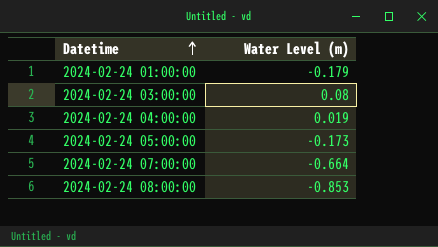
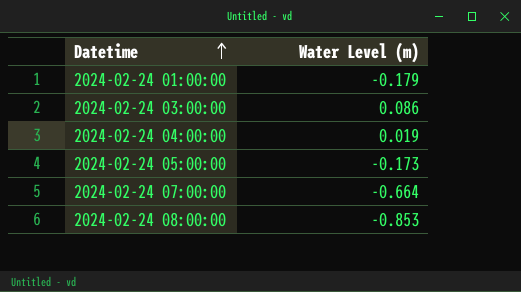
2024-02-24 03:00:00 | Water Level (m): 0.08 -> 0.086

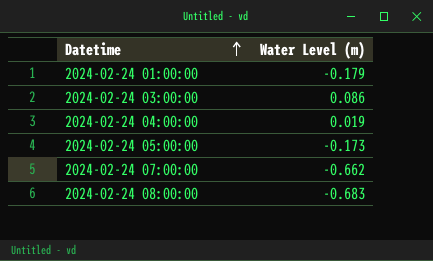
2024-02-24 07:00:00 | Water Level (m): -0.664 -> -0.662
2024-02-24 08:00:00 | Water Level (m): -0.853 -> -0.683

